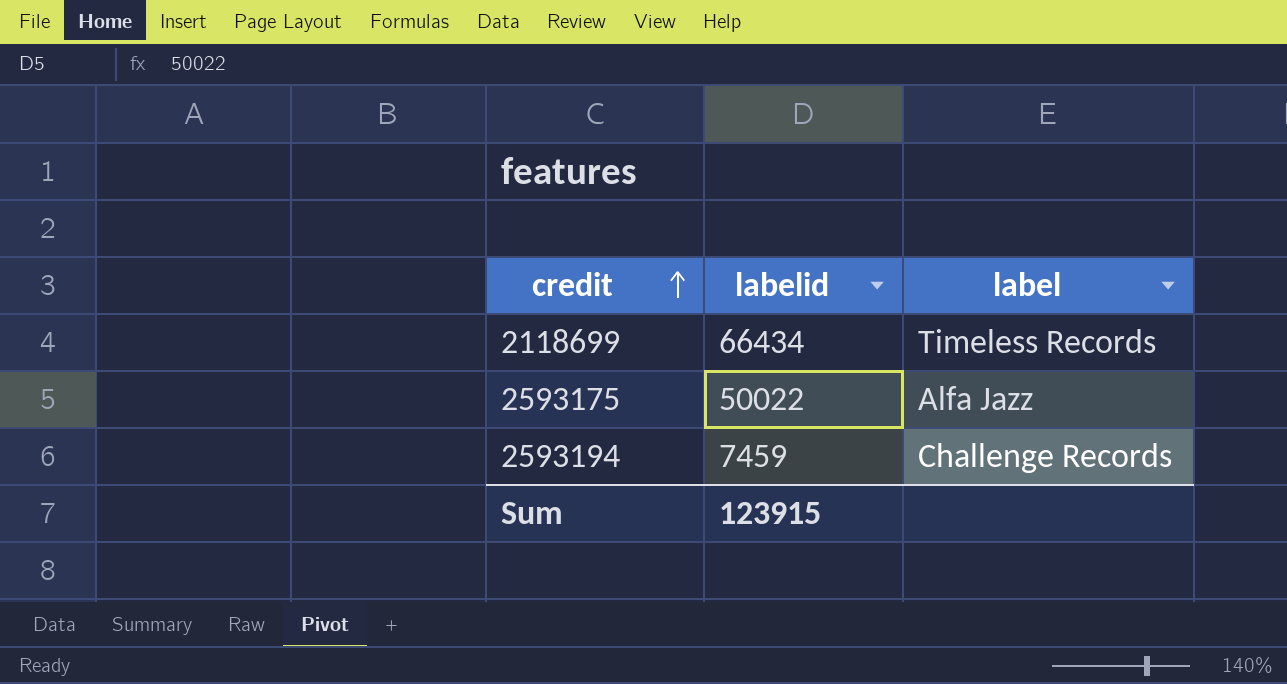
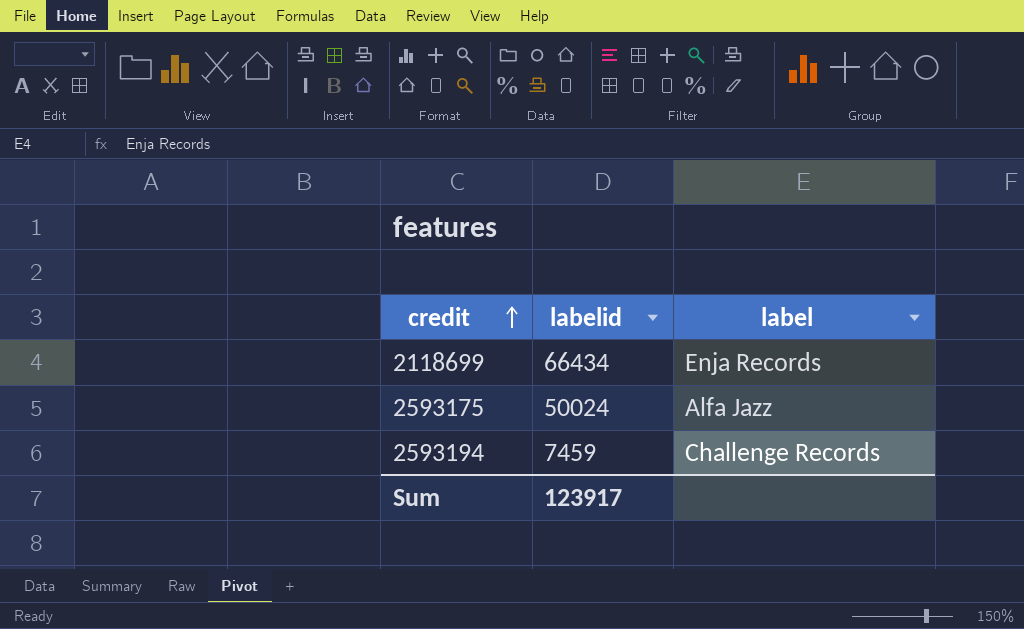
2118699 | label: Timeless Records -> Enja Records
2593175 | labelid: 50022 -> 50024
Sum | labelid: 123915 -> 123917

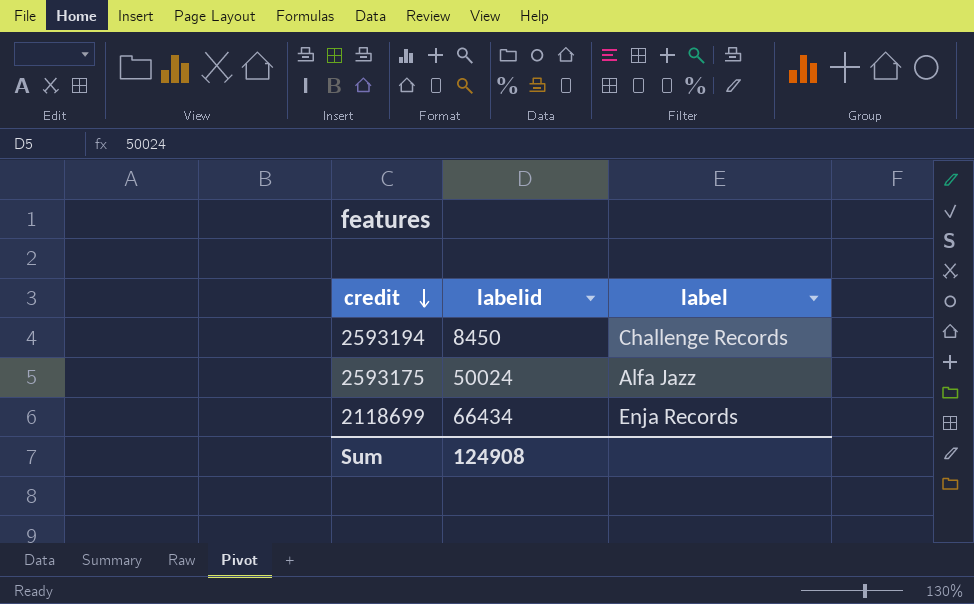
row order: credit ascending -> credit descending
2593194 | labelid: 7459 -> 8450
Sum | labelid: 123917 -> 124908

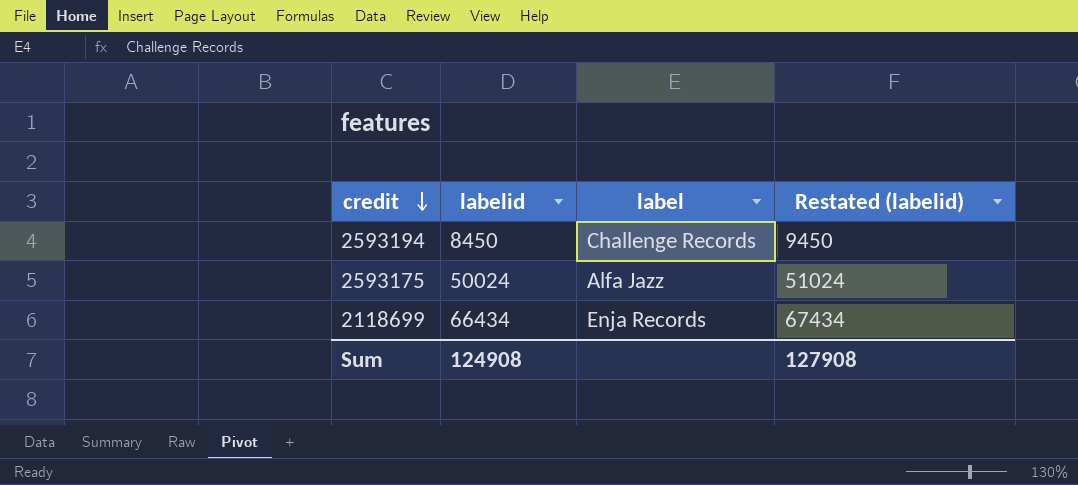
column Restated (labelid) | formula: none -> [labelid] + 1000

